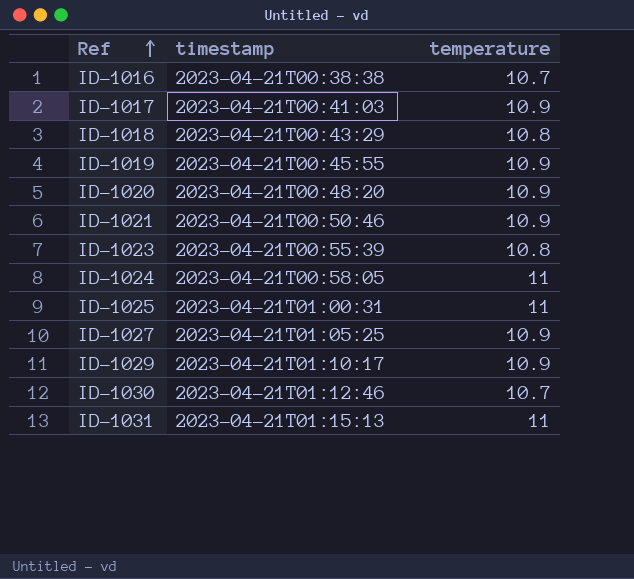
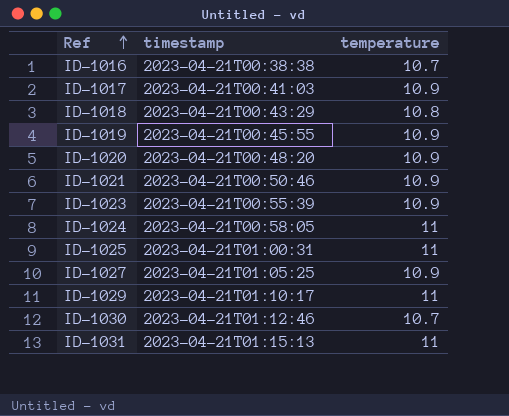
ID-1023 | temperature: 10.8 -> 10.9
ID-1029 | temperature: 10.9 -> 11

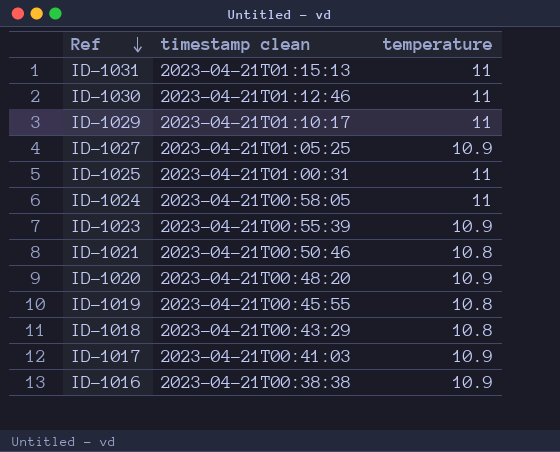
row order: Ref ascending -> Ref descending
column name: timestamp -> timestamp clean
ID-1030 | temperature: 10.7 -> 11
ID-1021 | temperature: 10.9 -> 10.8
ID-1019 | temperature: 10.9 -> 10.8
ID-1016 | temperature: 10.7 -> 10.9

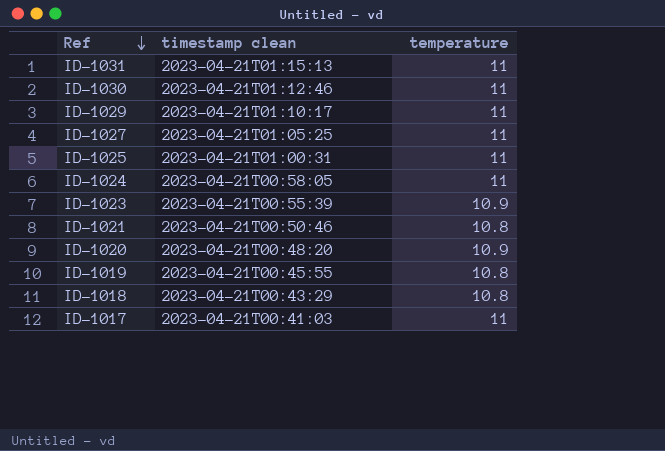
row ID-1016: 2023-04-21T00:38:38 | 10.9 -> none
ID-1027 | temperature: 10.9 -> 11
ID-1017 | temperature: 10.9 -> 11

